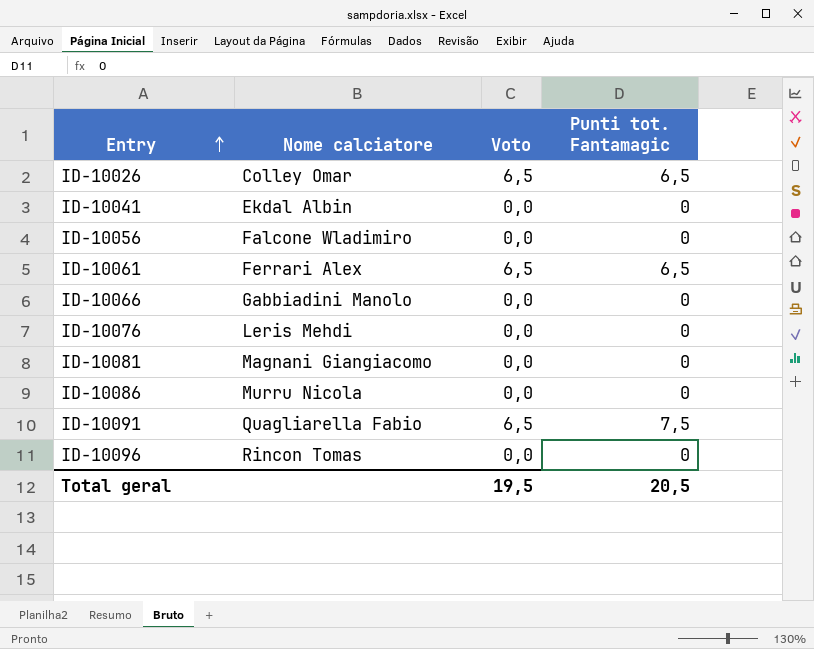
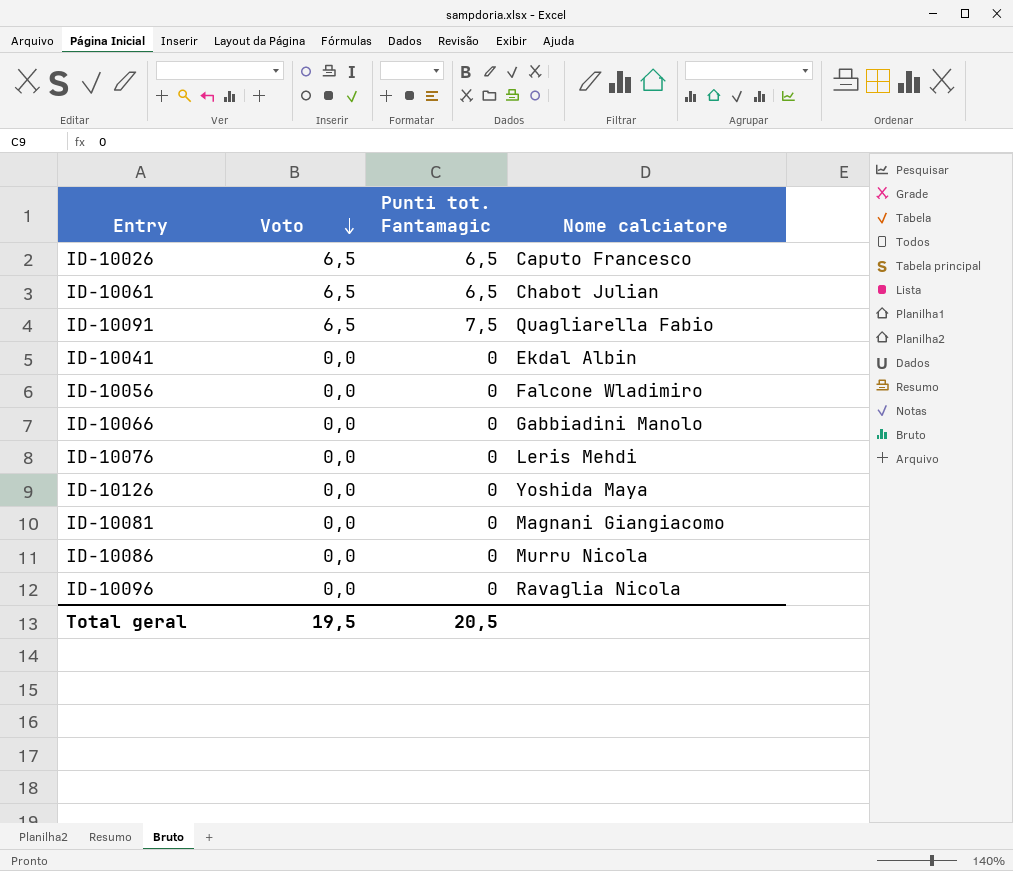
row order: Entry ascending -> Voto descending
column Nome calciatore | position: 2 -> 4
ID-10026 | Nome calciatore: Colley Omar -> Caputo Francesco
ID-10061 | Nome calciatore: Ferrari Alex -> Chabot Julian
row ID-10126: none -> 0,0 | 0 | Yoshida Maya
ID-10096 | Nome calciatore: Rincon Tomas -> Ravaglia Nicola

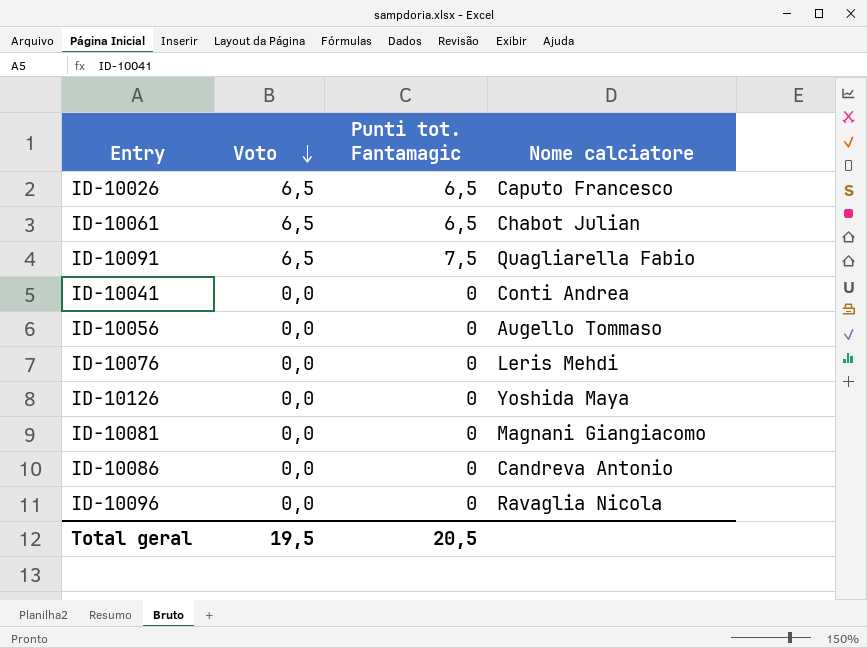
row ID-10066: 0,0 | 0 | Gabbiadini Manolo -> none
ID-10041 | Nome calciatore: Ekdal Albin -> Conti Andrea
ID-10056 | Nome calciatore: Falcone Wladimiro -> Augello Tommaso
ID-10086 | Nome calciatore: Murru Nicola -> Candreva Antonio

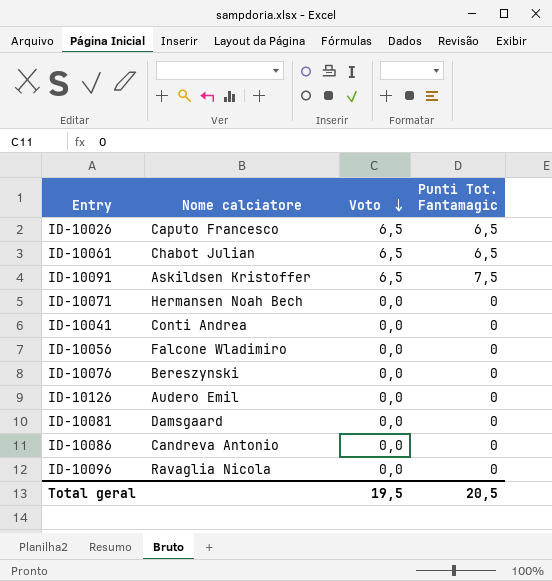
column Nome calciatore | position: 4 -> 2
column name: Punti tot. Fantamagic -> Punti Tot. Fantamagic
ID-10091 | Nome calciatore: Quagliarella Fabio -> Askildsen Kristoffer
row ID-10071: none -> Hermansen Noah Bech | 0,0 | 0
ID-10056 | Nome calciatore: Augello Tommaso -> Falcone Wladimiro
ID-10076 | Nome calciatore: Leris Mehdi -> Bereszynski
ID-10126 | Nome calciatore: Yoshida Maya -> Audero Emil
ID-10081 | Nome calciatore: Magnani Giangiacomo -> Damsgaard

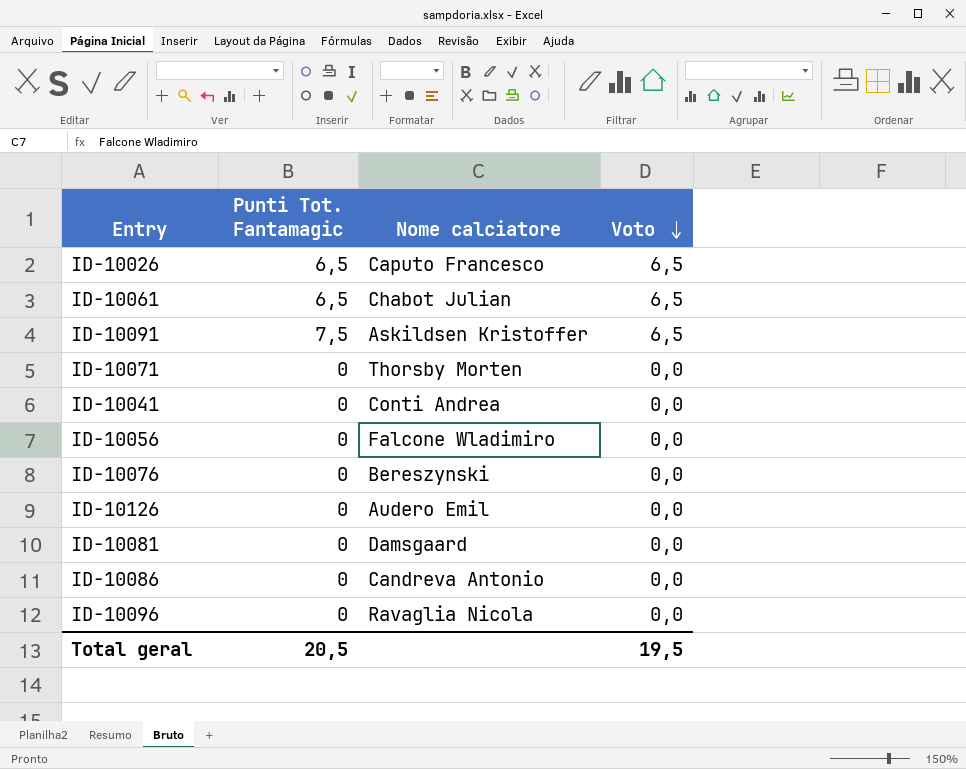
column Punti Tot. Fantamagic | position: 4 -> 2
ID-10071 | Nome calciatore: Hermansen Noah Bech -> Thorsby Morten

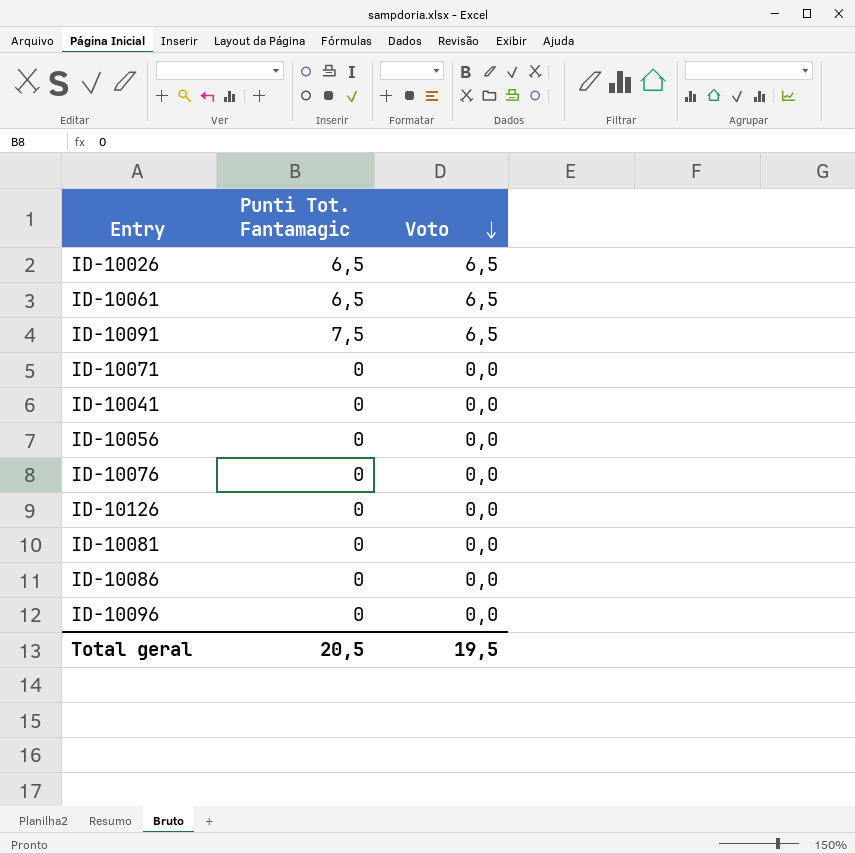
column Nome calciatore | position: 3 -> none

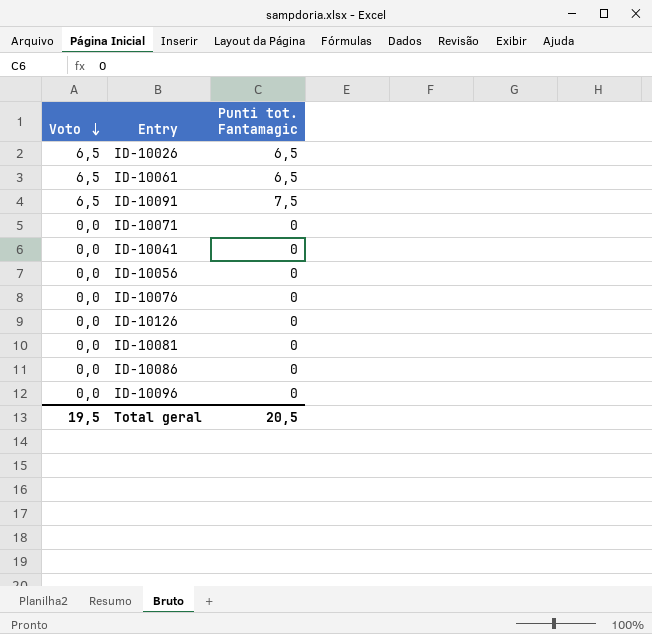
column Voto | position: 3 -> 1
column name: Punti Tot. Fantamagic -> Punti tot. Fantamagic

